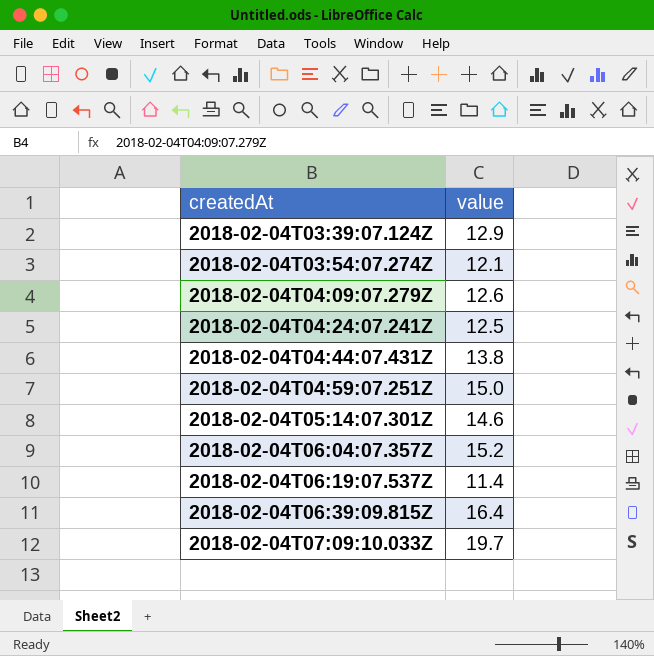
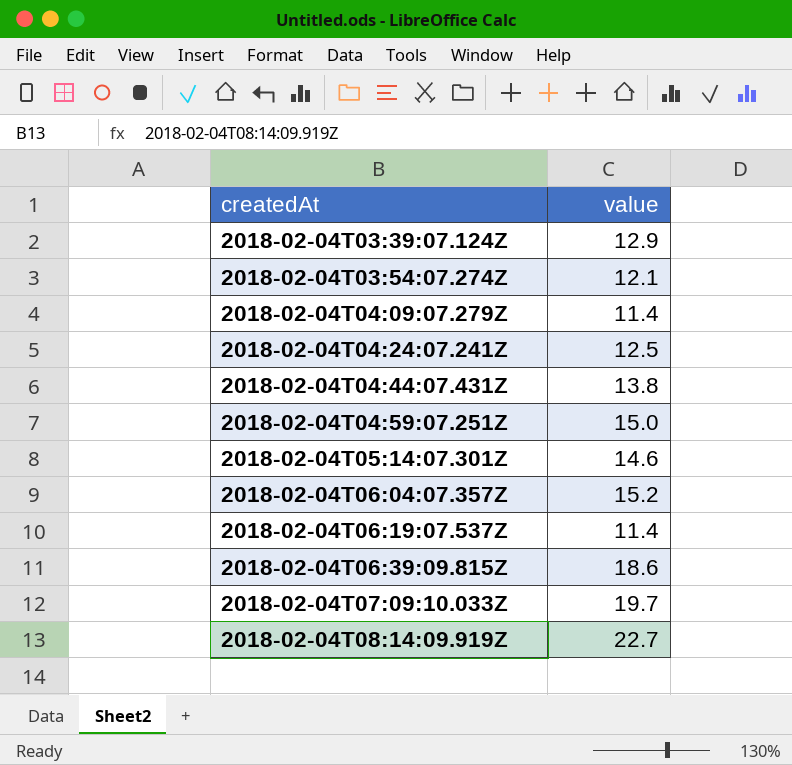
2018-02-04T04:09:07.279Z | value: 12.6 -> 11.4
2018-02-04T06:39:09.815Z | value: 16.4 -> 18.6
row 2018-02-04T08:14:09.919Z: none -> 22.7

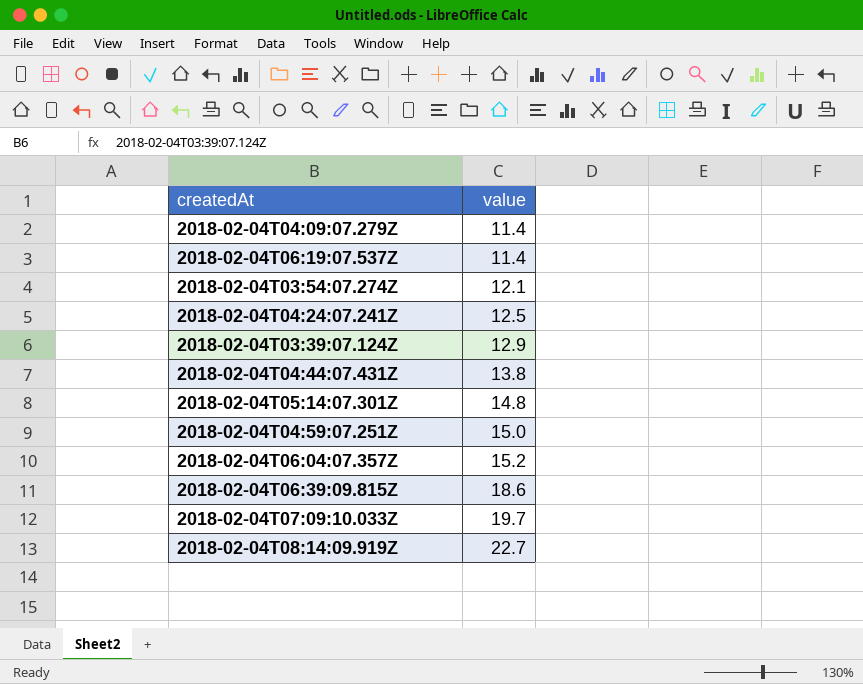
row order: createdAt ascending -> value ascending
2018-02-04T05:14:07.301Z | value: 14.6 -> 14.8

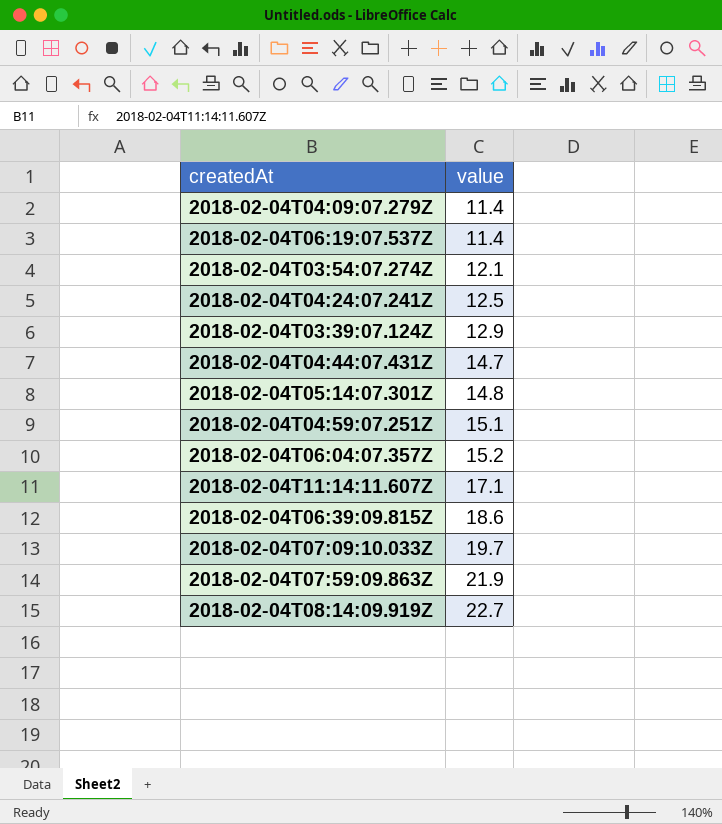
2018-02-04T04:44:07.431Z | value: 13.8 -> 14.7
2018-02-04T04:59:07.251Z | value: 15.0 -> 15.1
row 2018-02-04T11:14:11.607Z: none -> 17.1
row 2018-02-04T07:59:09.863Z: none -> 21.9

